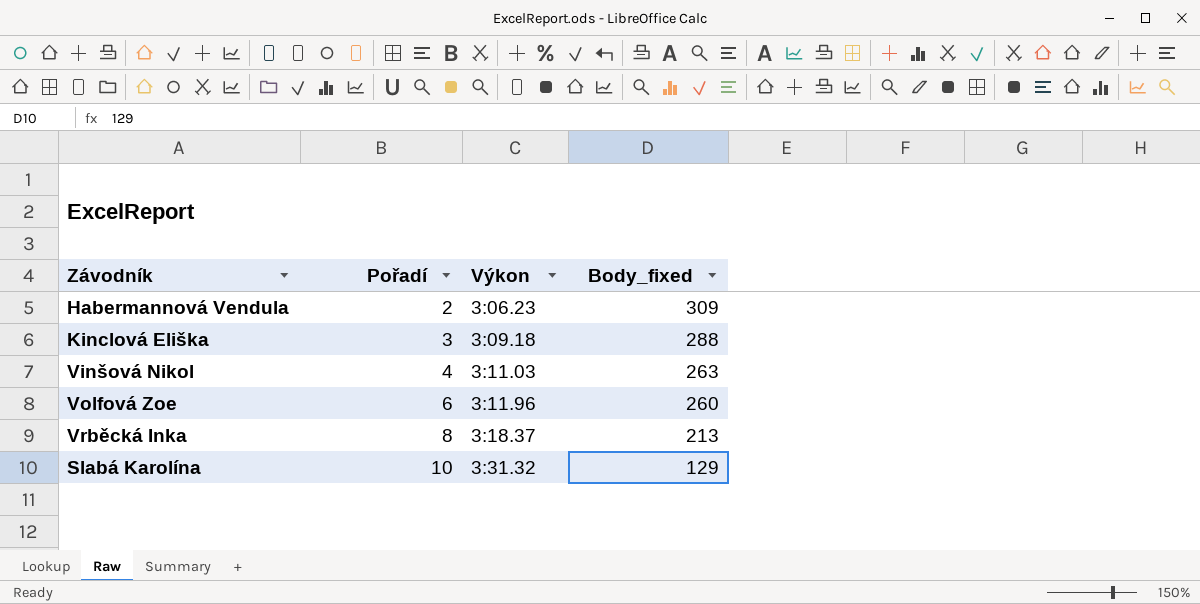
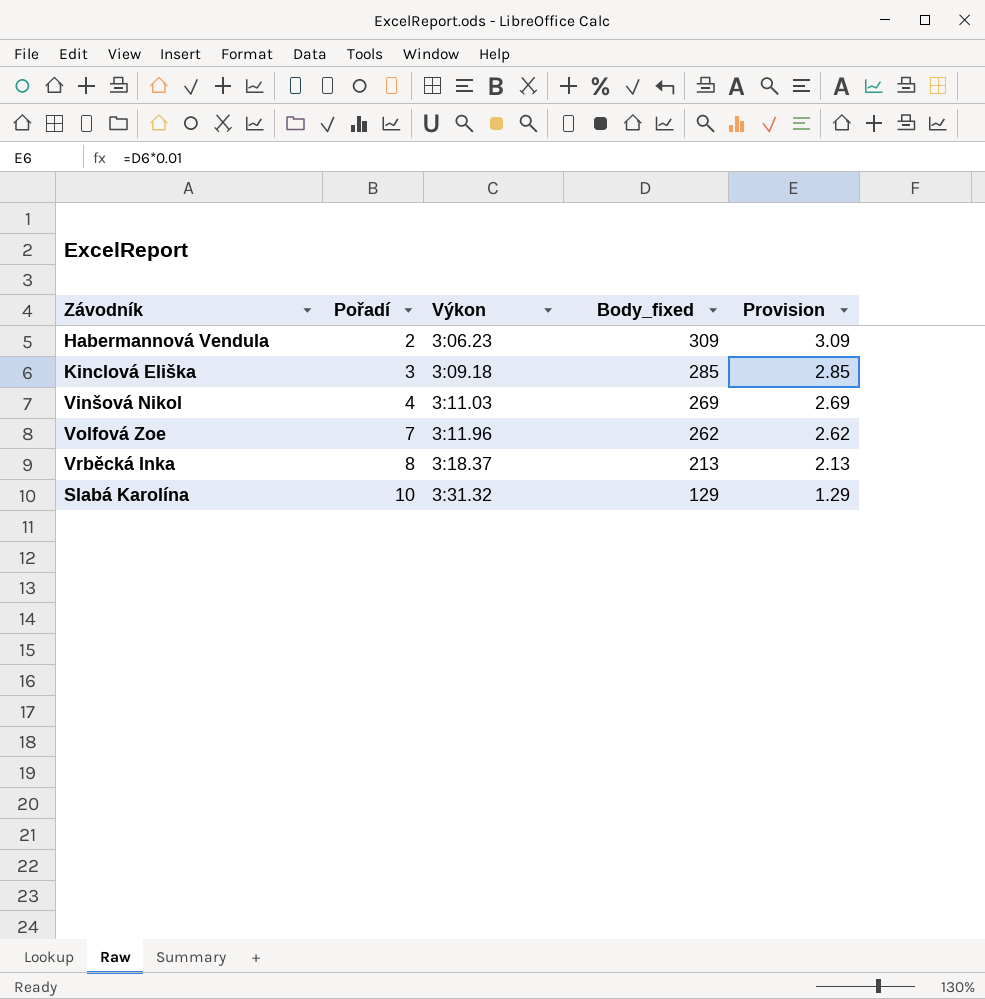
column Provision | formula: none -> [Body_fixed] * 0.01
Kinclová Eliška | Body_fixed: 288 -> 285
Vinšová Nikol | Body_fixed: 263 -> 269
Volfová Zoe | Pořadí: 6 -> 7
Volfová Zoe | Body_fixed: 260 -> 262

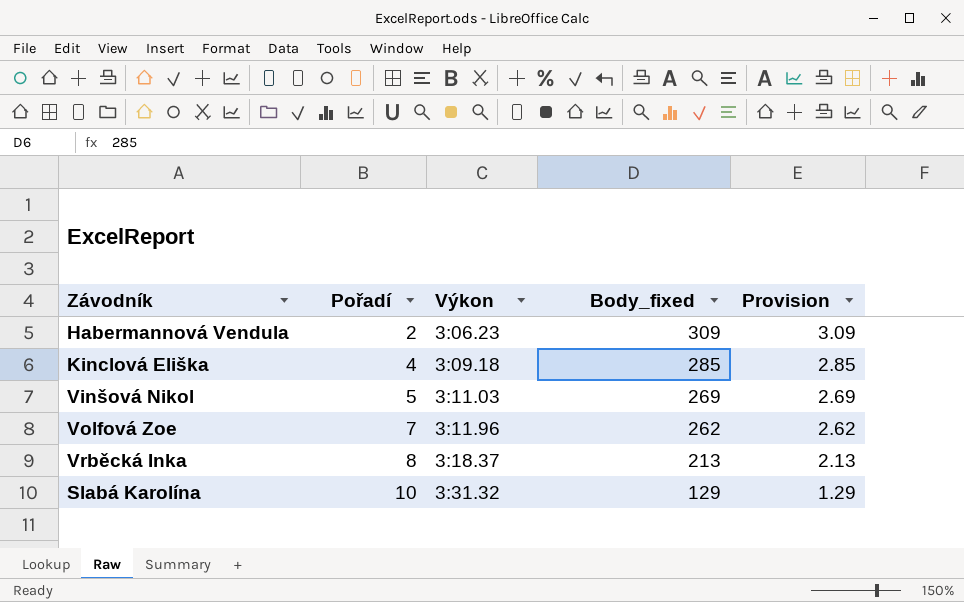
Kinclová Eliška | Pořadí: 3 -> 4
Vinšová Nikol | Pořadí: 4 -> 5

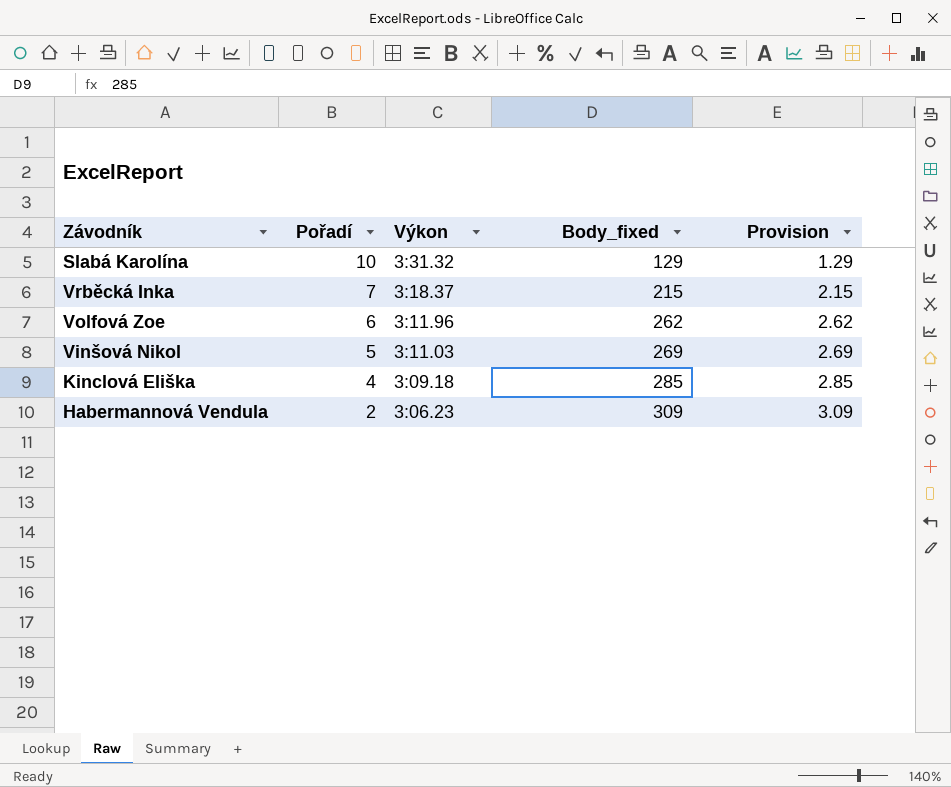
row order: Pořadí ascending -> Pořadí descending
Vrběcká Inka | Pořadí: 8 -> 7
Vrběcká Inka | Body_fixed: 213 -> 215
Vrběcká Inka | Provision: 2.13 -> 2.15
Volfová Zoe | Pořadí: 7 -> 6

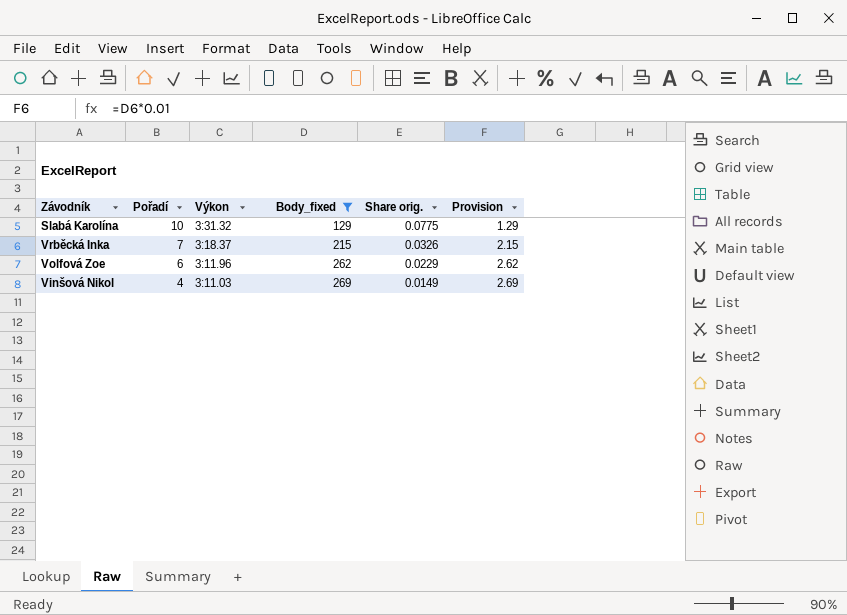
filter: none -> Body_fixed <= 269
column Share orig. | formula: none -> [Pořadí] / [Body_fixed]
Vinšová Nikol | Pořadí: 5 -> 4

